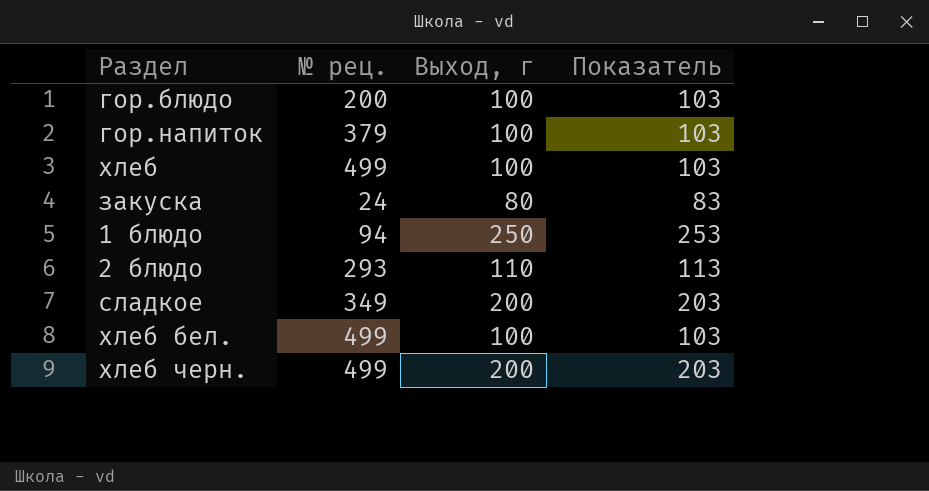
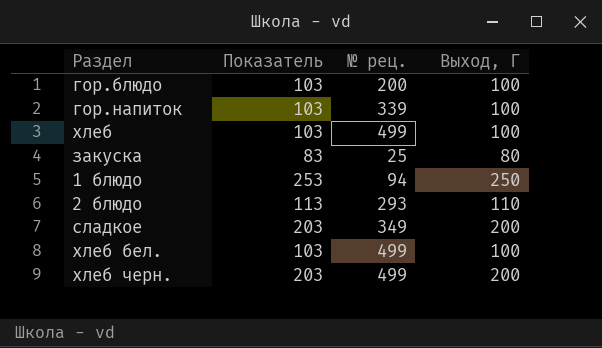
column Показатель | position: 4 -> 2
column name: Выход, г -> Выход, Г
гор.напиток | № рец.: 379 -> 339
закуска | № рец.: 24 -> 25

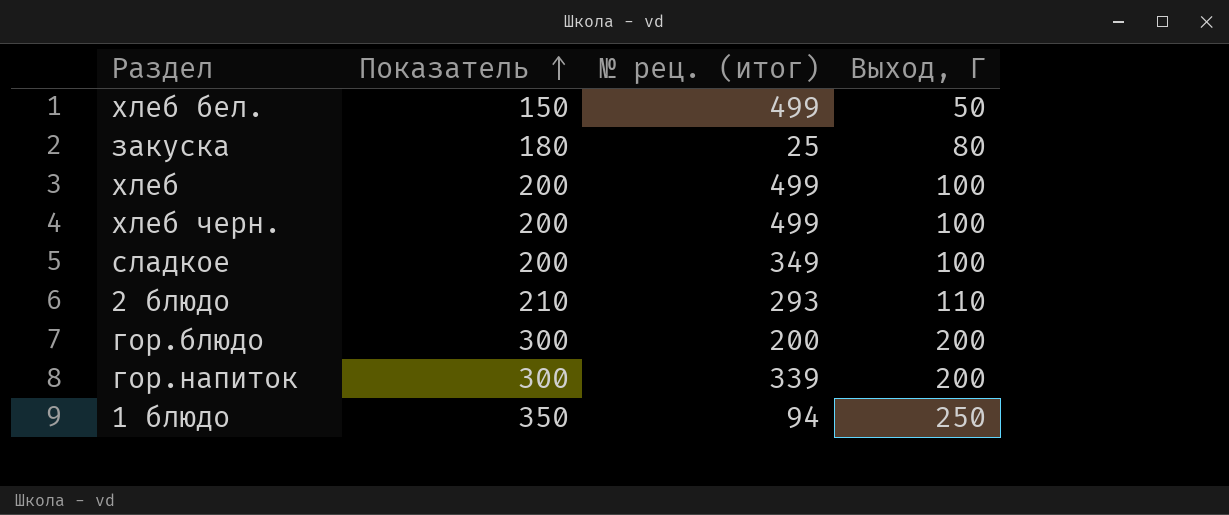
row order: none -> Показатель ascending
column Показатель | formula: [Выход, Г] + 3 -> [Выход, Г] + 100
column name: № рец. -> № рец. (итог)
хлеб бел. | Выход, Г: 100 -> 50
хлеб черн. | Выход, Г: 200 -> 100
сладкое | Выход, Г: 200 -> 100
гор.блюдо | Выход, Г: 100 -> 200
гор.напиток | Выход, Г: 100 -> 200

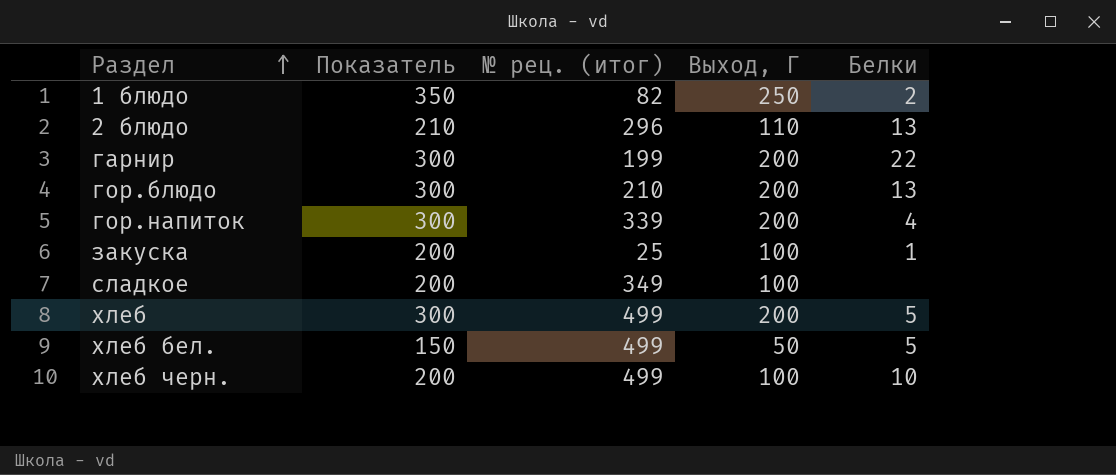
row order: Показатель ascending -> Раздел ascending
column Белки | position: none -> 5
1 блюдо | № рец. (итог): 94 -> 82
2 блюдо | № рец. (итог): 293 -> 296
row гарнир: none -> 300 | 199 | 200 | 22
гор.блюдо | № рец. (итог): 200 -> 210
закуска | Показатель: 180 -> 200
закуска | Выход, Г: 80 -> 100
хлеб | Показатель: 200 -> 300
хлеб | Выход, Г: 100 -> 200

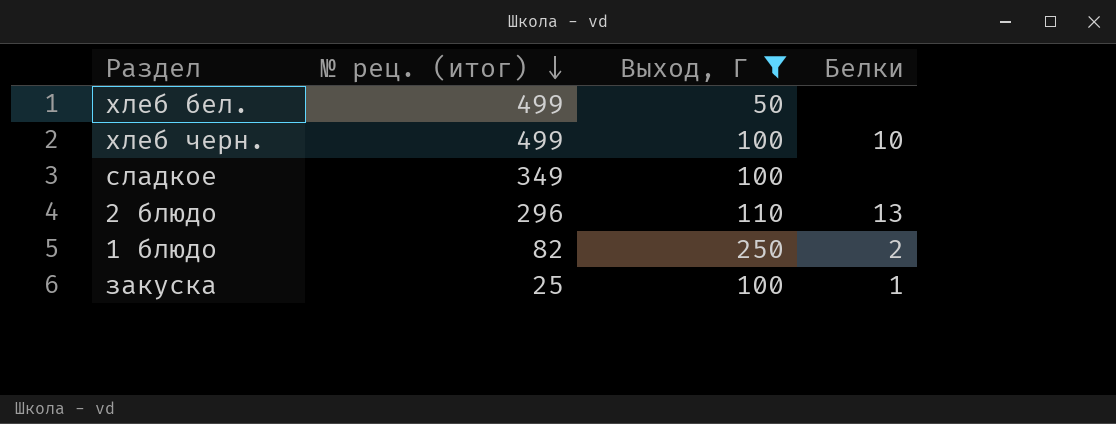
filter: none -> Выход, Г != 200
row order: Раздел ascending -> № рец. (итог) descending
column Показатель | formula: [Выход, Г] + 100 -> none
хлеб бел. | Белки: 5 -> none

